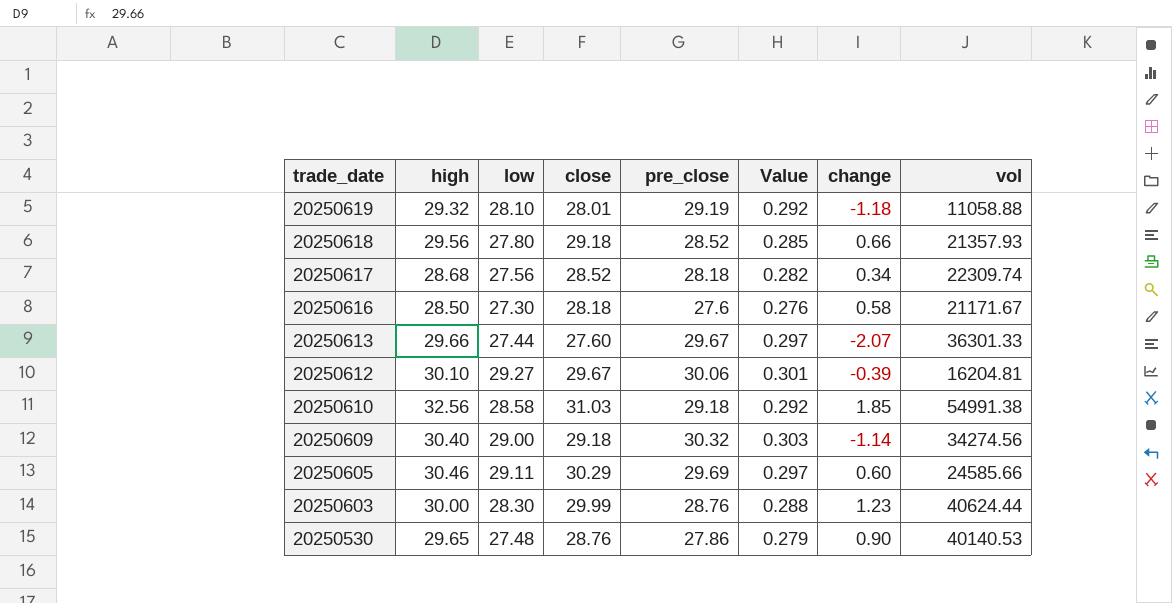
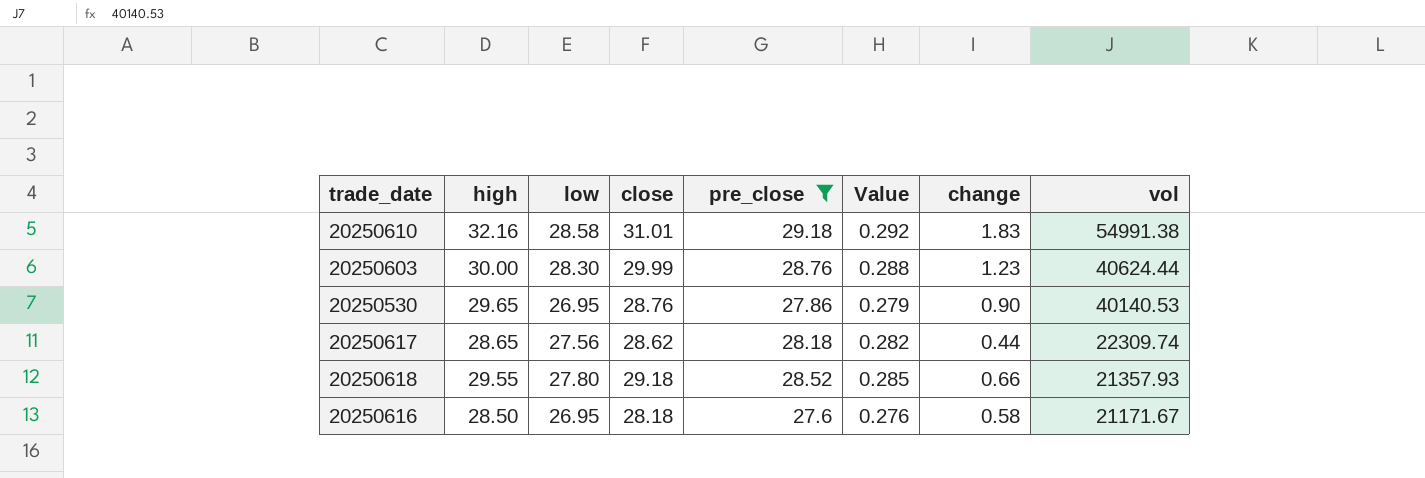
filter: none -> pre_close <= 29.18
row order: trade_date descending -> vol descending
20250610 | high: 32.56 -> 32.16
20250610 | close: 31.03 -> 31.01
20250610 | change: 1.85 -> 1.83
20250530 | low: 27.48 -> 26.95
20250617 | high: 28.68 -> 28.65
20250617 | close: 28.52 -> 28.62
20250617 | change: 0.34 -> 0.44
20250618 | high: 29.56 -> 29.55
20250616 | low: 27.30 -> 26.95

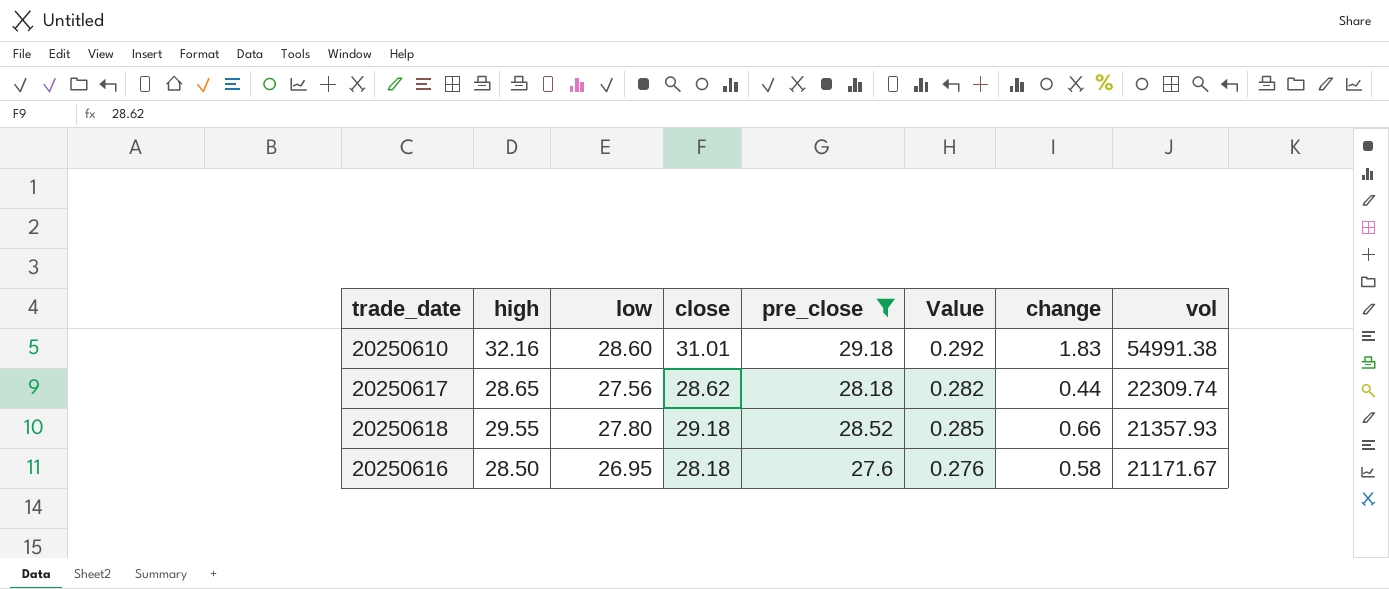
row 20250603: 30.00 | 28.30 | 29.99 | 28.76 | 0.288 | 1.23 | 40624.44 -> none
row 20250530: 29.65 | 26.95 | 28.76 | 27.86 | 0.279 | 0.90 | 40140.53 -> none
20250610 | low: 28.58 -> 28.60

